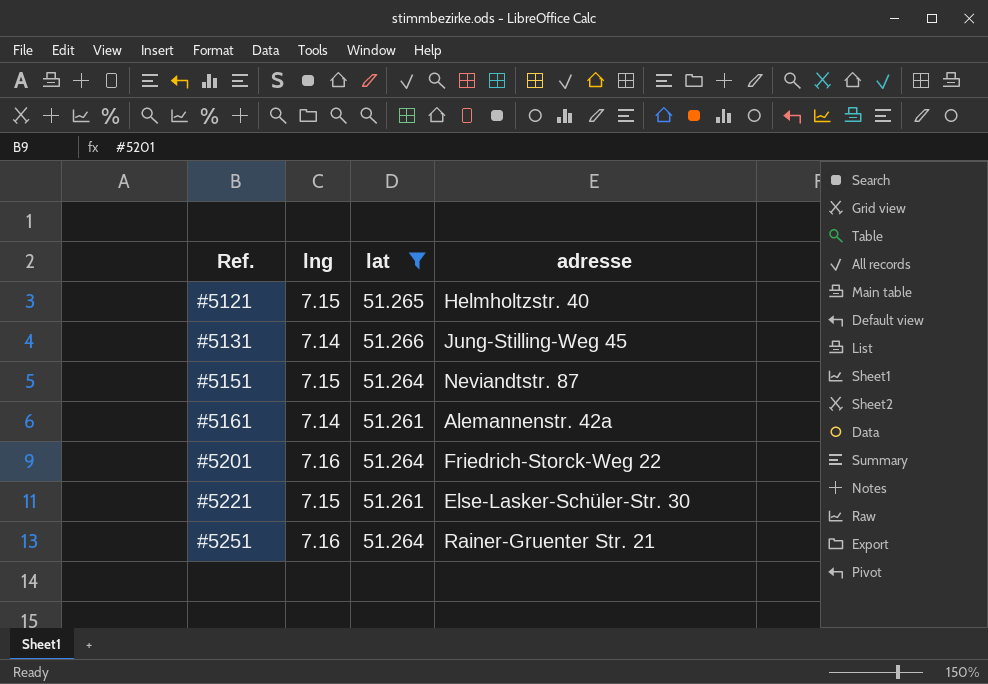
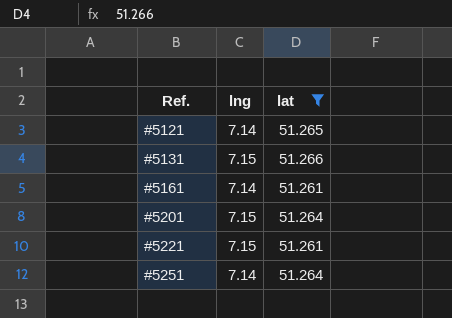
column adresse | position: 4 -> none
row #5151: 7.15 | 51.264 | Neviandtstr. 87 -> none
#5121 | lng: 7.15 -> 7.14
#5131 | lng: 7.14 -> 7.15
#5201 | lng: 7.16 -> 7.15
#5251 | lng: 7.16 -> 7.14

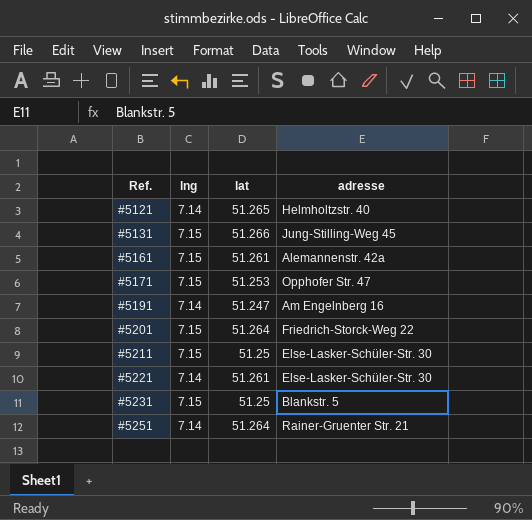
filter: lat >= 51.261 -> none
column adresse | position: none -> 4
#5161 | lng: 7.14 -> 7.15
#5221 | lng: 7.15 -> 7.14

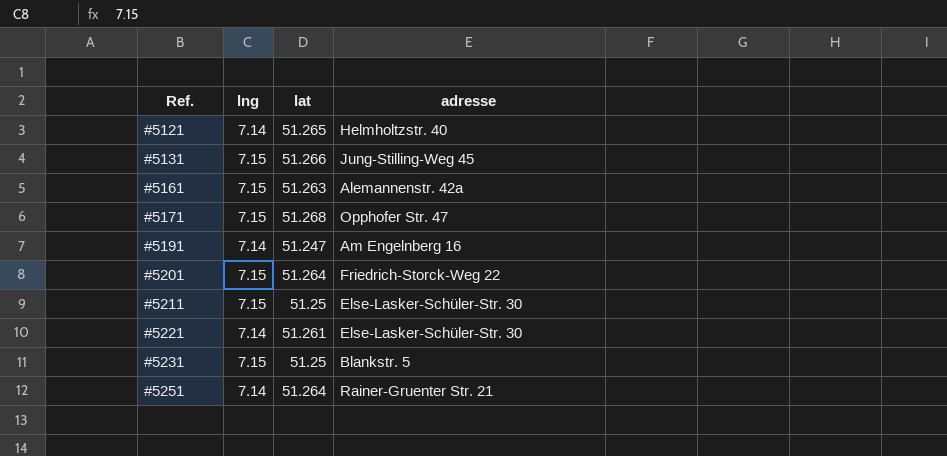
#5161 | lat: 51.261 -> 51.263
#5171 | lat: 51.253 -> 51.268

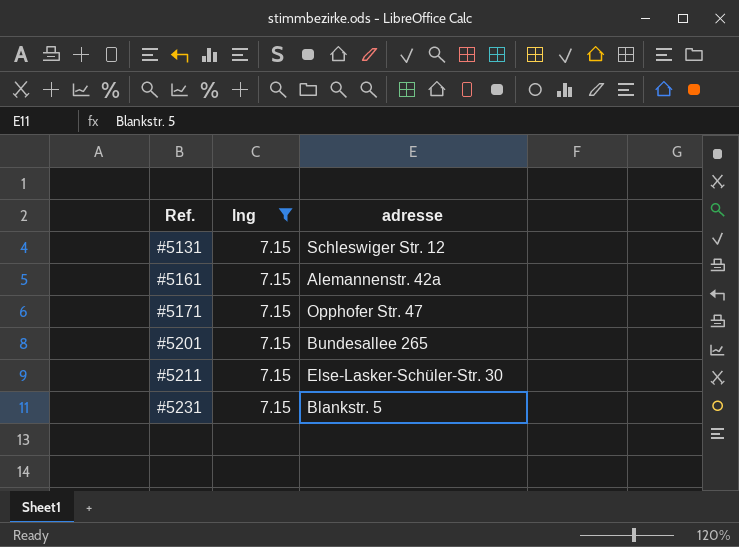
filter: none -> lng = 7.15
column lat | position: 3 -> none
#5131 | adresse: Jung-Stilling-Weg 45 -> Schleswiger Str. 12
#5201 | adresse: Friedrich-Storck-Weg 22 -> Bundesallee 265

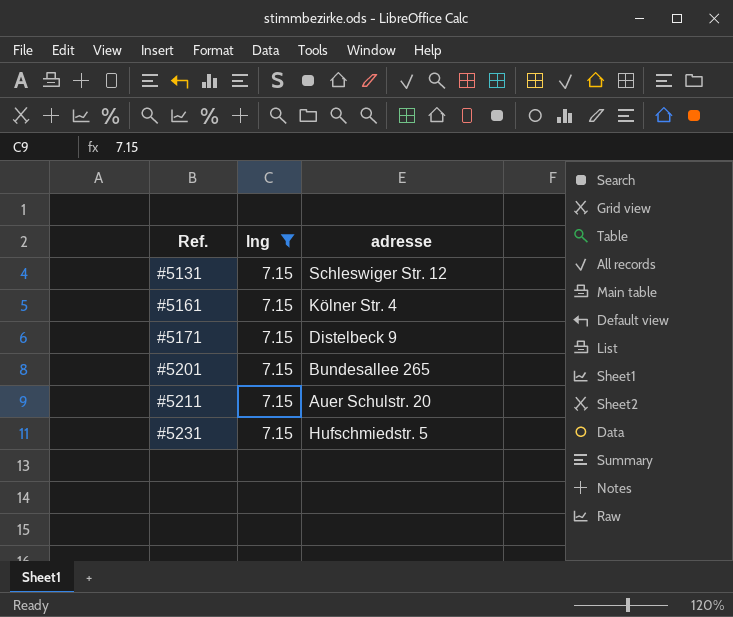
#5161 | adresse: Alemannenstr. 42a -> Kölner Str. 4
#5171 | adresse: Opphofer Str. 47 -> Distelbeck 9
#5211 | adresse: Else-Lasker-Schüler-Str. 30 -> Auer Schulstr. 20
#5231 | adresse: Blankstr. 5 -> Hufschmiedstr. 5

